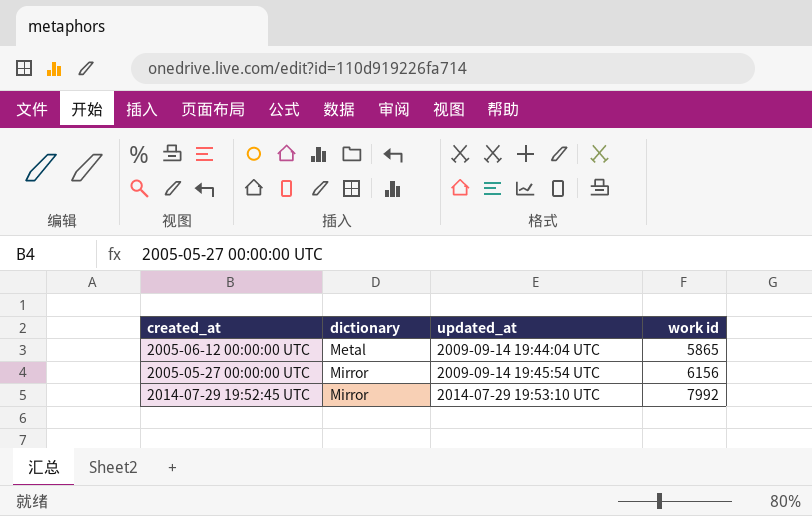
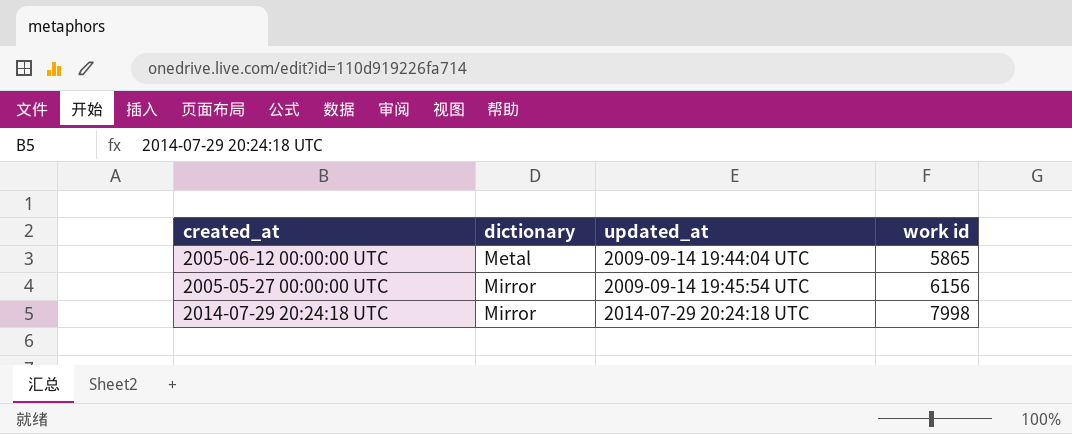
row 2014-07-29 19:52:45 UTC: Mirror | 2014-07-29 19:53:10 UTC | 7992 -> none
row 2014-07-29 20:24:18 UTC: none -> Mirror | 2014-07-29 20:24:18 UTC | 7998

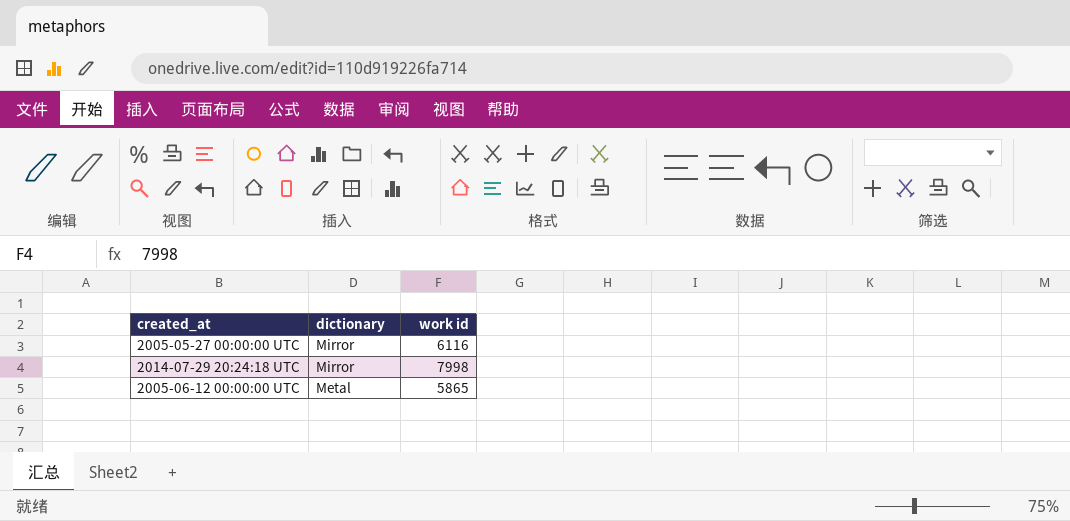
row order: dictionary ascending -> dictionary descending
column updated_at | position: 3 -> none
2005-05-27 00:00:00 UTC | work id: 6156 -> 6116

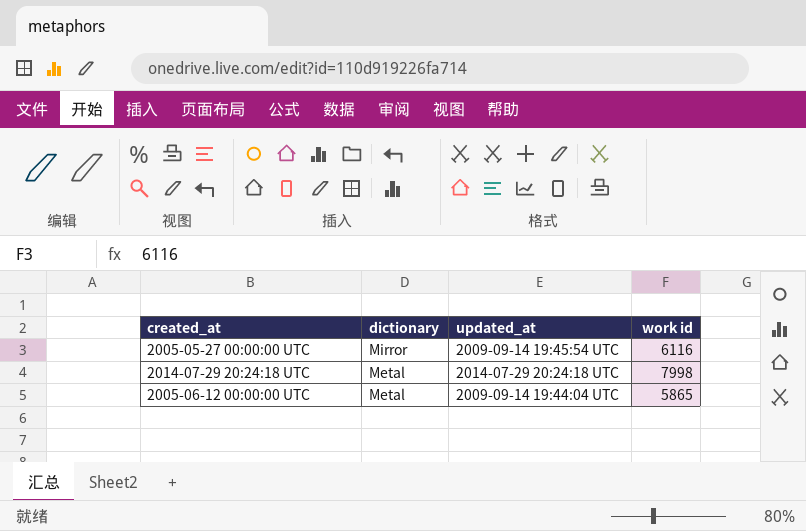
column updated_at | position: none -> 3
2014-07-29 20:24:18 UTC | dictionary: Mirror -> Metal

